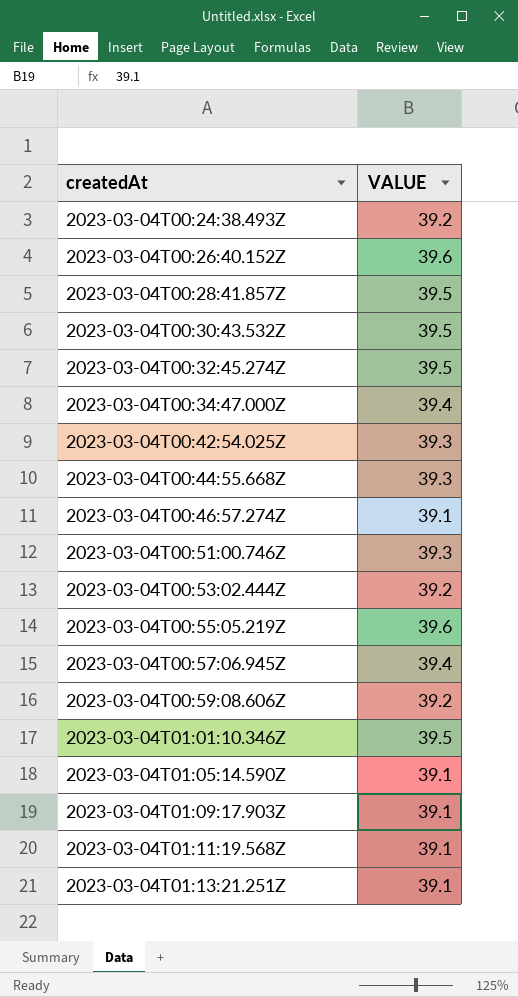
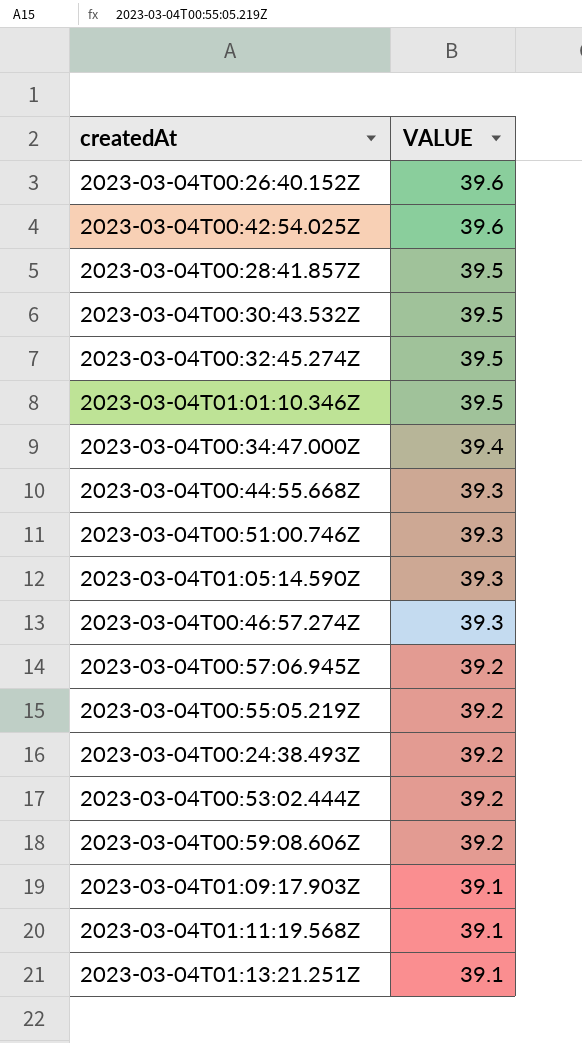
row order: createdAt ascending -> VALUE descending
2023-03-04T00:42:54.025Z | VALUE: 39.3 -> 39.6
2023-03-04T01:05:14.590Z | VALUE: 39.1 -> 39.3
2023-03-04T00:46:57.274Z | VALUE: 39.1 -> 39.3
2023-03-04T00:57:06.945Z | VALUE: 39.4 -> 39.2
2023-03-04T00:55:05.219Z | VALUE: 39.6 -> 39.2

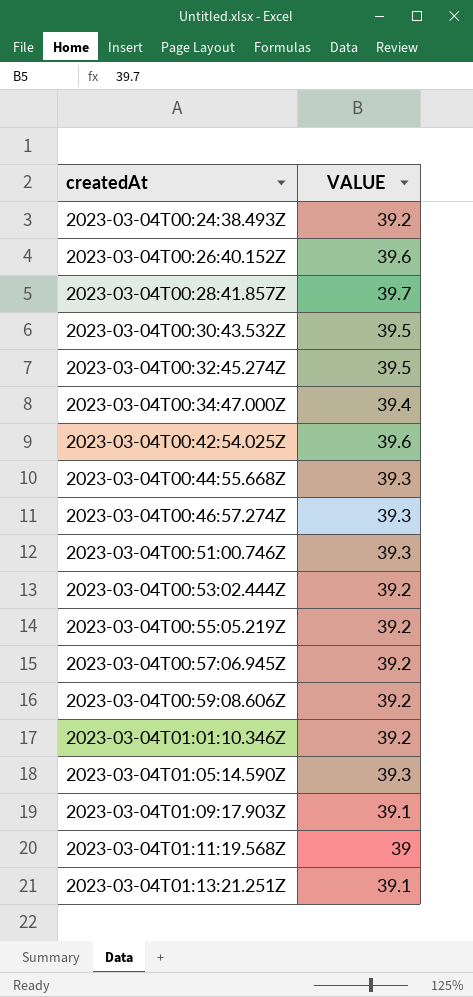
row order: VALUE descending -> createdAt ascending
2023-03-04T00:28:41.857Z | VALUE: 39.5 -> 39.7
2023-03-04T01:01:10.346Z | VALUE: 39.5 -> 39.2
2023-03-04T01:11:19.568Z | VALUE: 39.1 -> 39

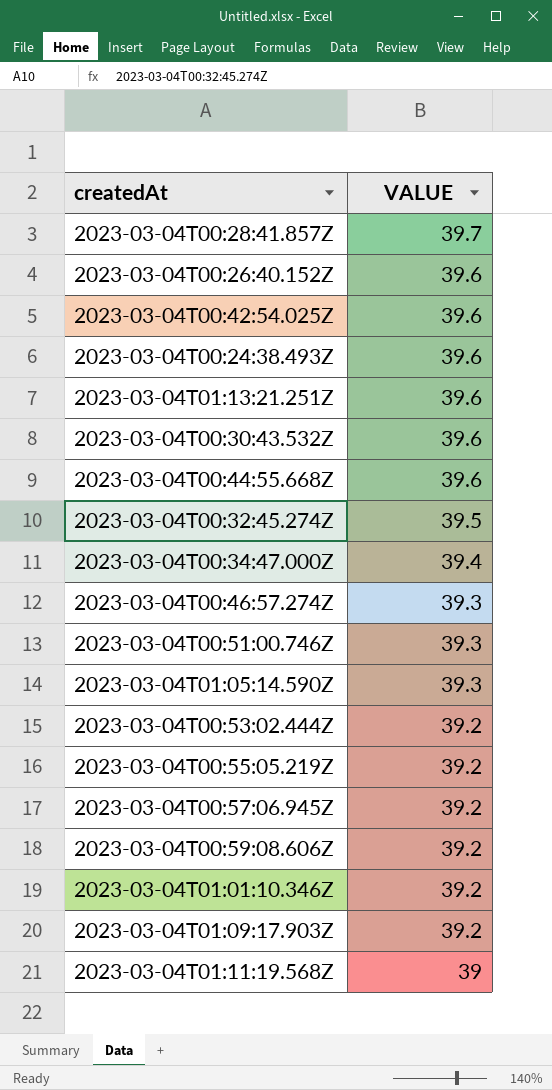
row order: createdAt ascending -> VALUE descending
2023-03-04T00:24:38.493Z | VALUE: 39.2 -> 39.6
2023-03-04T01:13:21.251Z | VALUE: 39.1 -> 39.6
2023-03-04T00:30:43.532Z | VALUE: 39.5 -> 39.6
2023-03-04T00:44:55.668Z | VALUE: 39.3 -> 39.6
2023-03-04T01:09:17.903Z | VALUE: 39.1 -> 39.2

